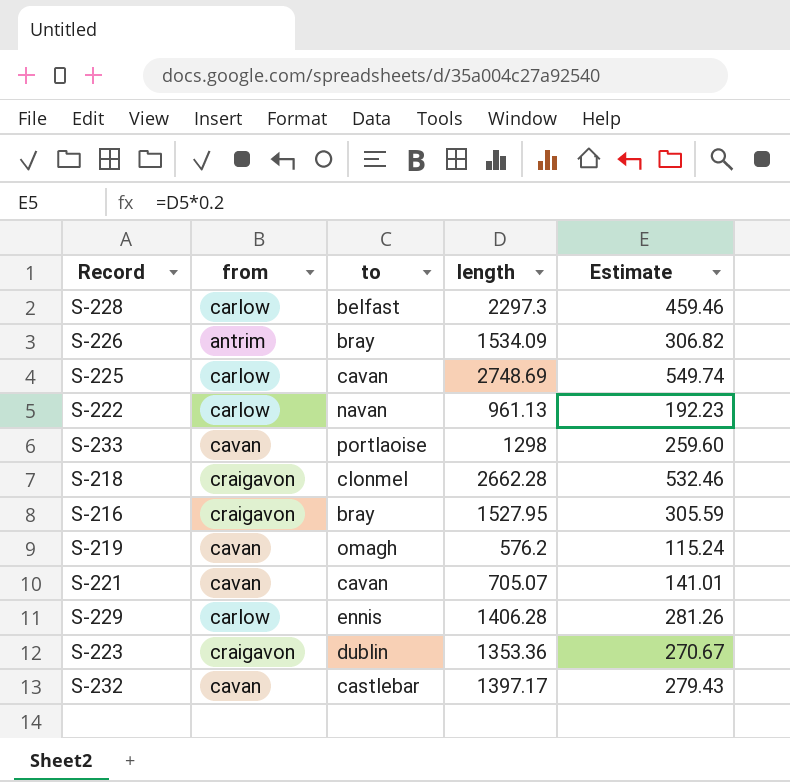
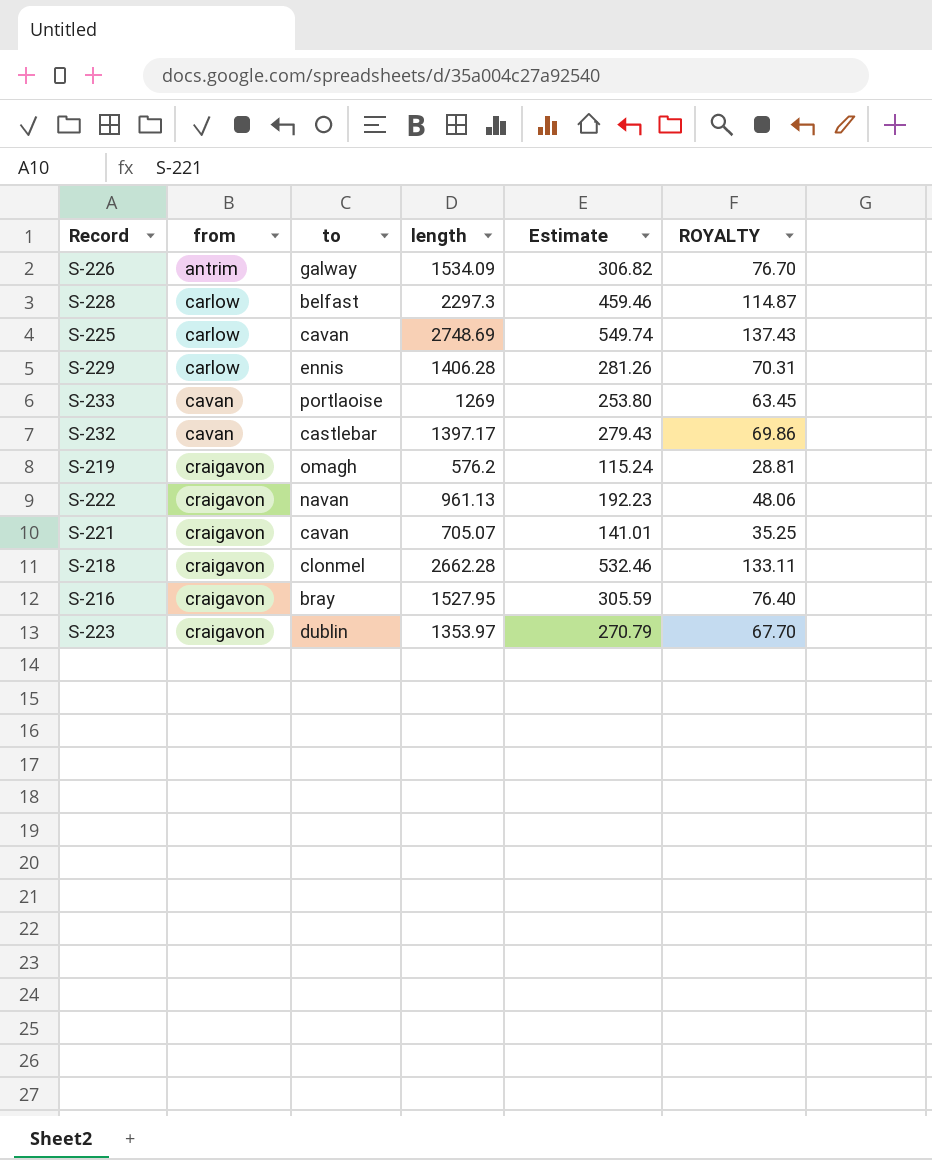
row order: none -> from ascending
column ROYALTY | formula: none -> [length] * 0.05
S-226 | to: bray -> galway
S-233 | length: 1298 -> 1269
S-233 | Estimate: 259.60 -> 253.80
S-219 | from: cavan -> craigavon
S-222 | from: carlow -> craigavon
S-221 | from: cavan -> craigavon
S-223 | length: 1353.36 -> 1353.97
S-223 | Estimate: 270.67 -> 270.79

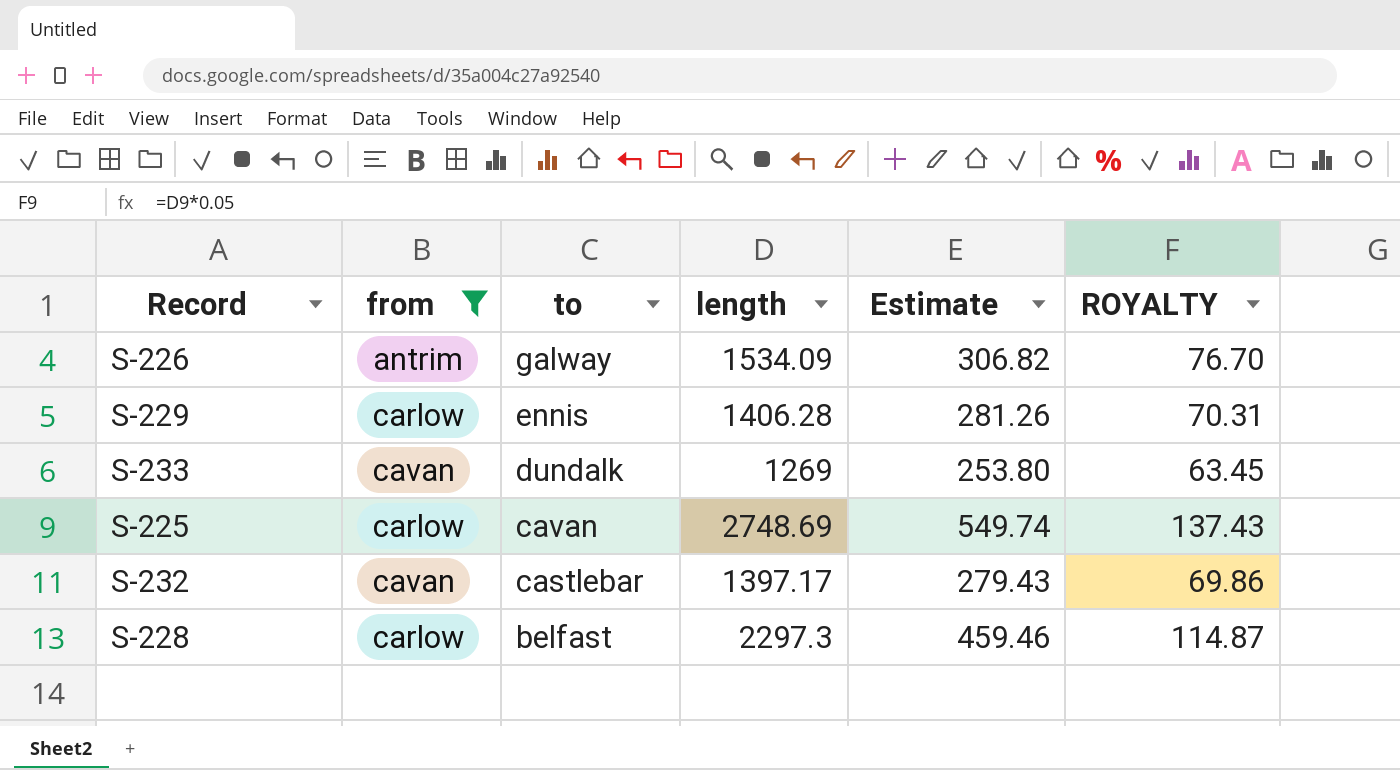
filter: none -> from != craigavon
row order: from ascending -> to descending
S-233 | to: portlaoise -> dundalk

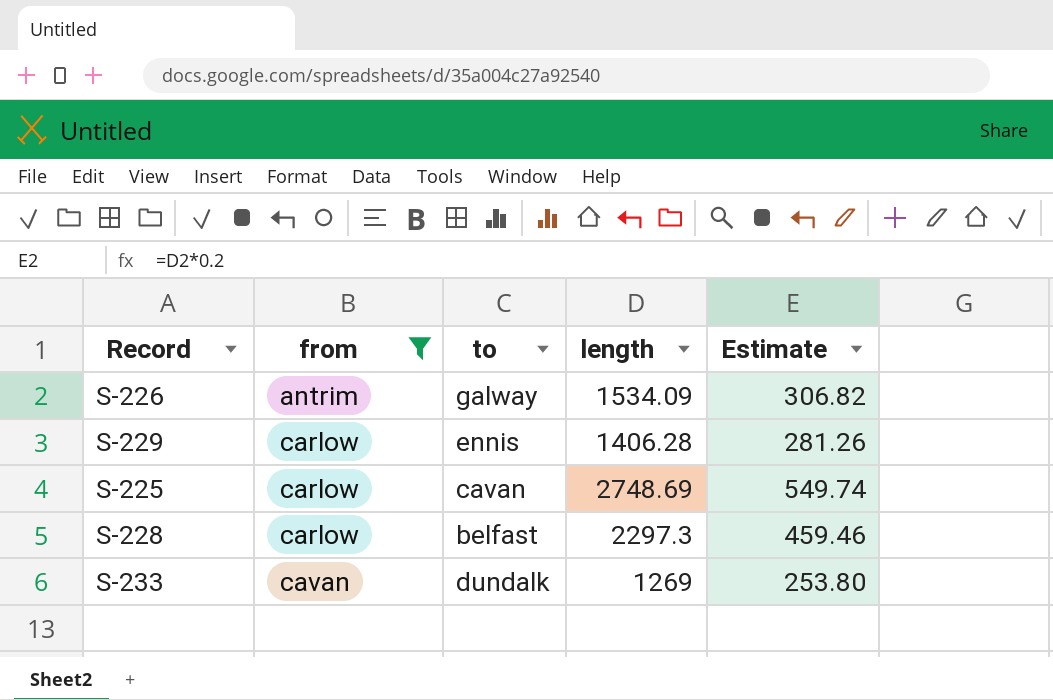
row order: to descending -> from ascending
column ROYALTY | formula: [length] * 0.05 -> none
row S-232: cavan | castlebar | 1397.17 | 279.43 | 69.86 -> none

